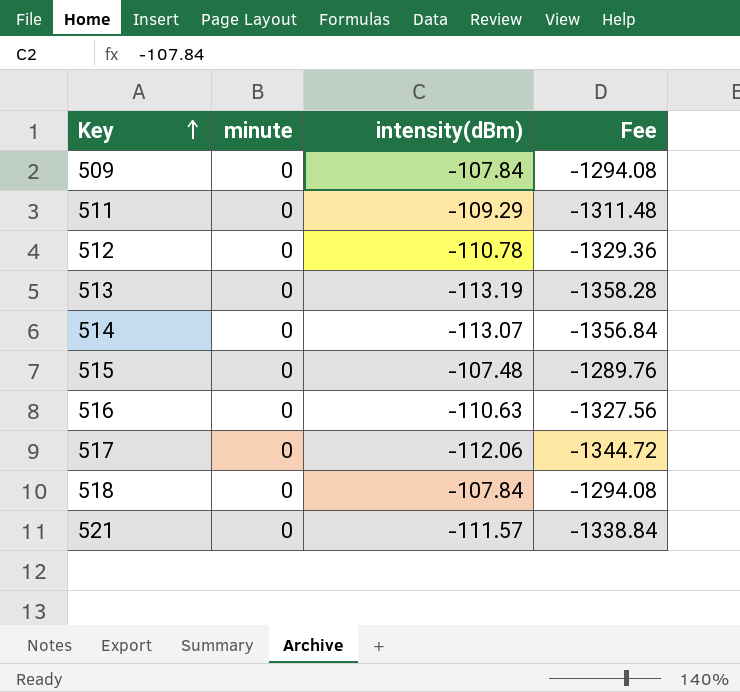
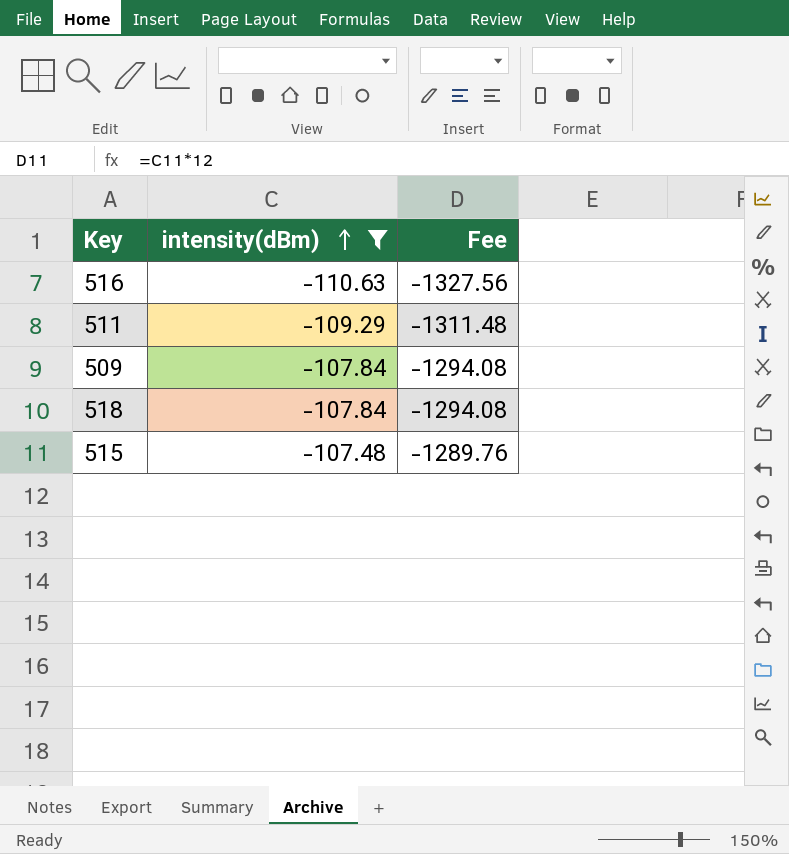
filter: none -> intensity(dBm) >= -110.63
row order: Key ascending -> intensity(dBm) ascending
column minute | position: 2 -> none

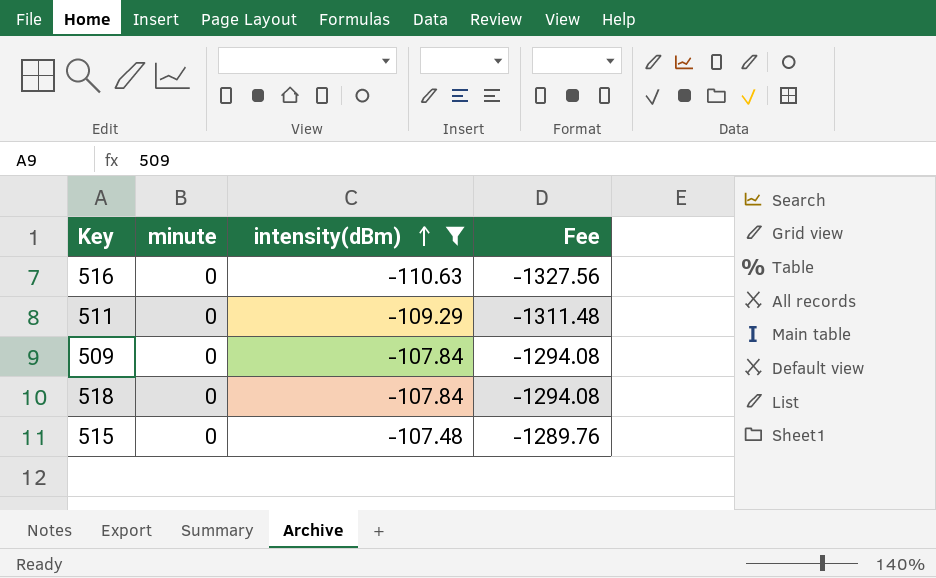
column minute | position: none -> 2

